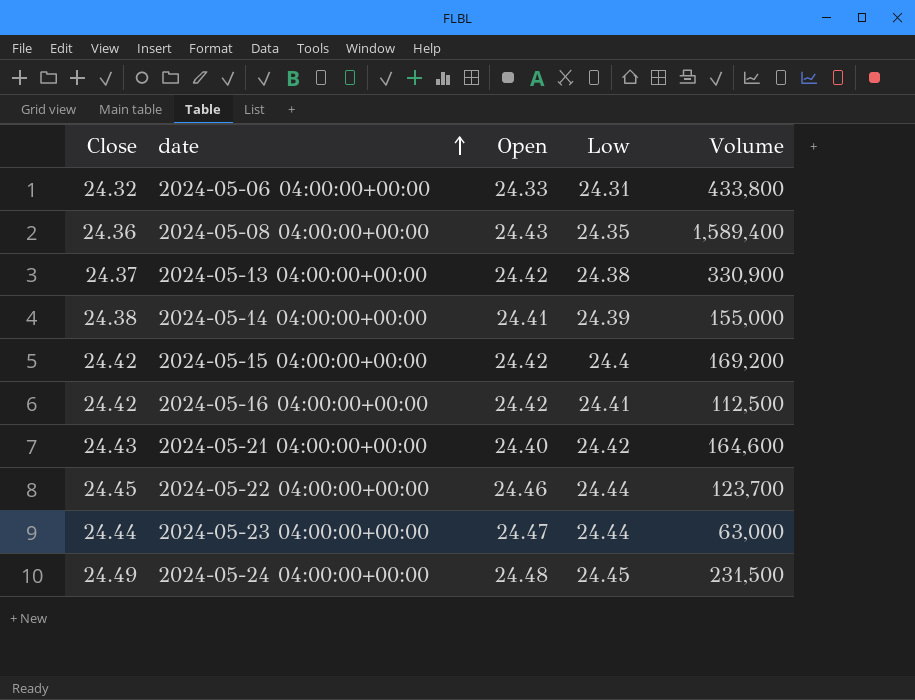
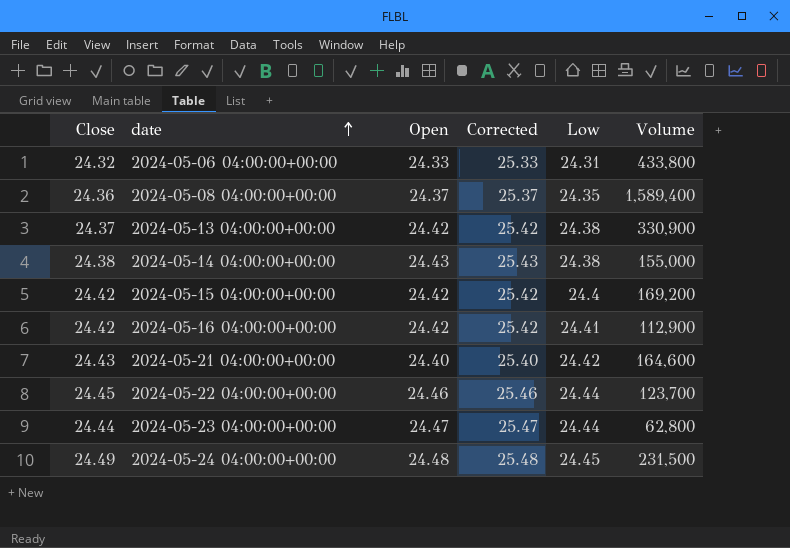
column Corrected | formula: none -> [Open] + 1
2024-05-08 04:00:00+00:00 | Open: 24.43 -> 24.37
2024-05-14 04:00:00+00:00 | Open: 24.41 -> 24.43
2024-05-14 04:00:00+00:00 | Low: 24.39 -> 24.38
2024-05-16 04:00:00+00:00 | Volume: 112,500 -> 112,900
2024-05-23 04:00:00+00:00 | Volume: 63,000 -> 62,800

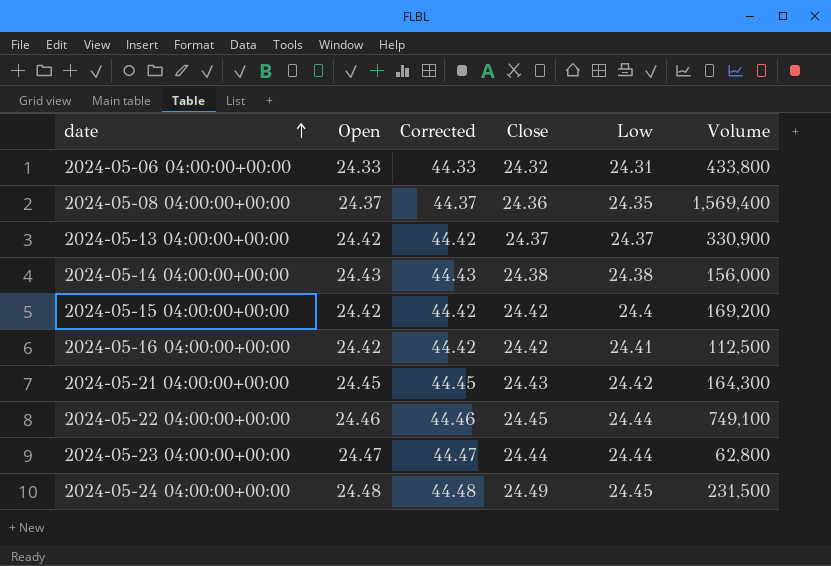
column Corrected | formula: [Open] + 1 -> [Open] + 20
column Close | position: 1 -> 4
2024-05-08 04:00:00+00:00 | Volume: 1,589,400 -> 1,569,400
2024-05-13 04:00:00+00:00 | Low: 24.38 -> 24.37
2024-05-14 04:00:00+00:00 | Volume: 155,000 -> 156,000
2024-05-16 04:00:00+00:00 | Volume: 112,900 -> 112,500
2024-05-21 04:00:00+00:00 | Open: 24.40 -> 24.45
2024-05-21 04:00:00+00:00 | Volume: 164,600 -> 164,300
2024-05-22 04:00:00+00:00 | Volume: 123,700 -> 749,100

